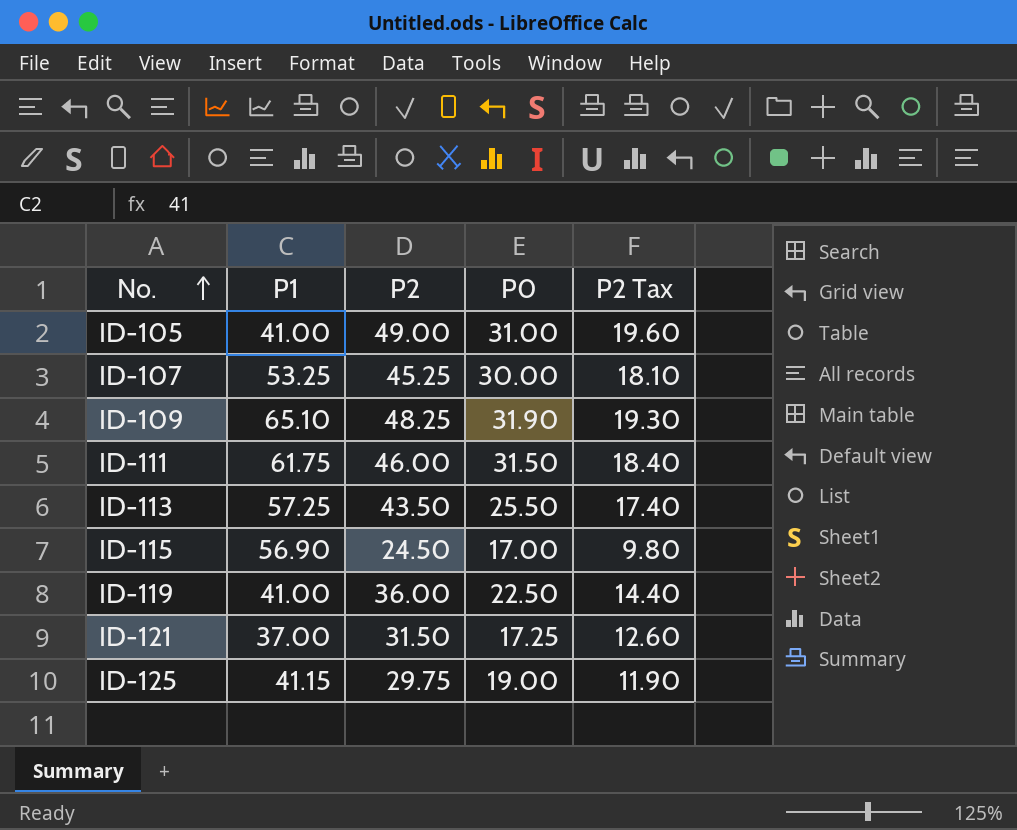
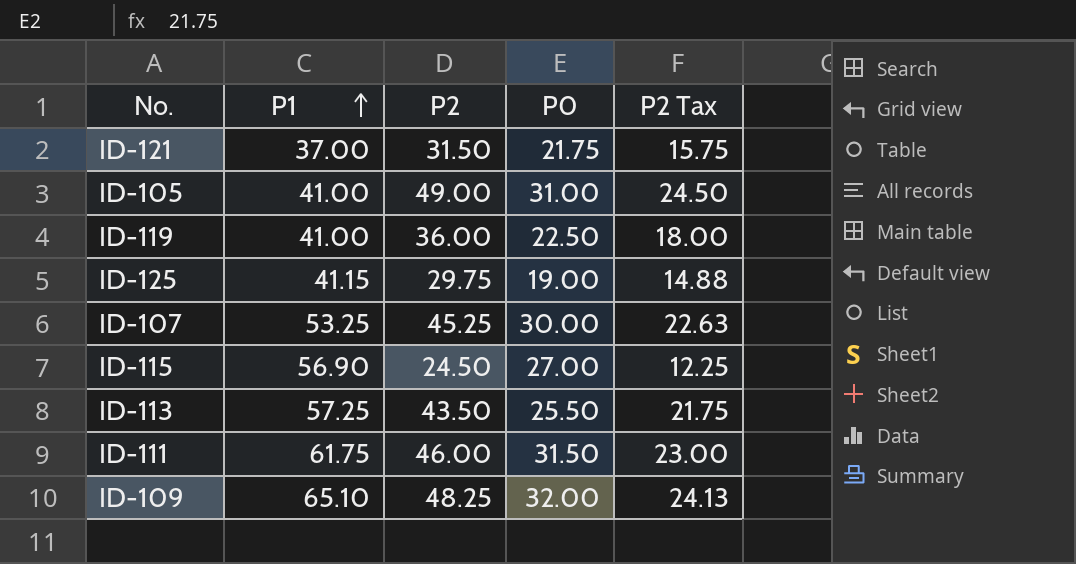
row order: No. ascending -> P1 ascending
column P2 Tax | formula: [P2] * 0.4 -> [P2] * 0.5
ID-121 | P0: 17.25 -> 21.75
ID-115 | P0: 17.00 -> 27.00
ID-109 | P0: 31.90 -> 32.00

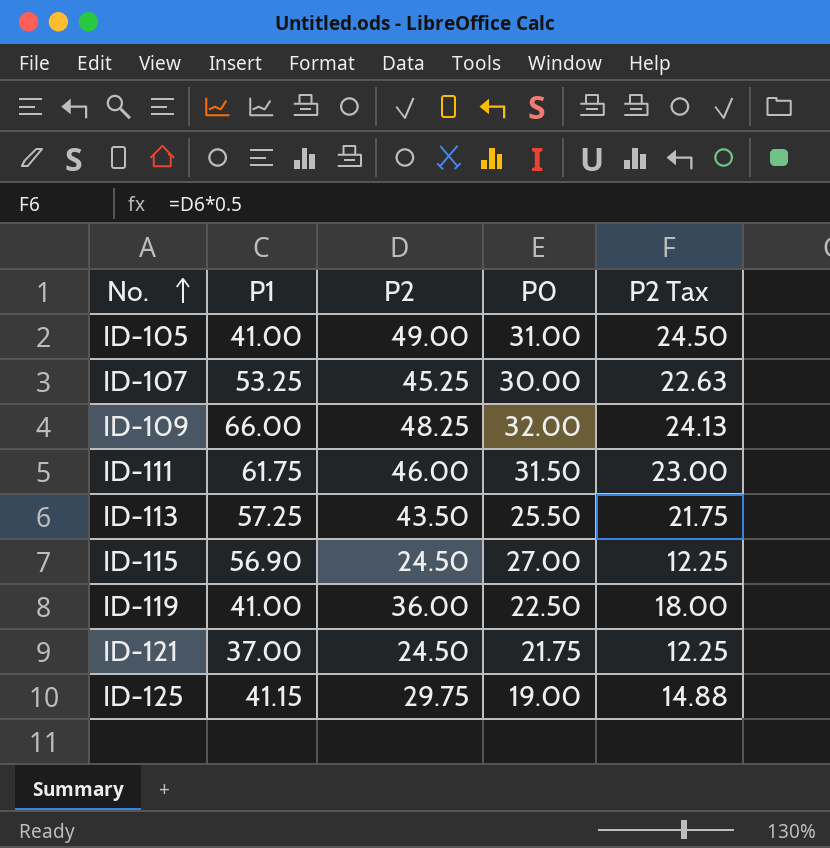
row order: P1 ascending -> No. ascending
ID-109 | P1: 65.10 -> 66.00
ID-121 | P2: 31.50 -> 24.50
ID-121 | P2 Tax: 15.75 -> 12.25

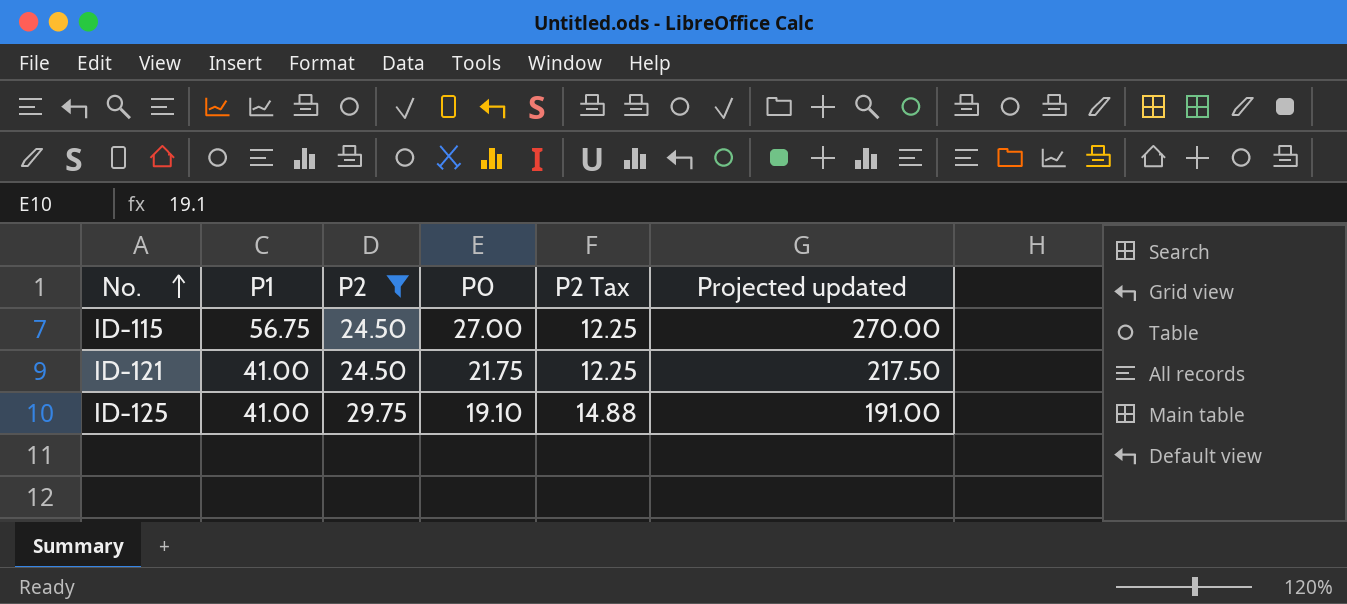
filter: none -> P2 <= 29.75
column Projected updated | formula: none -> [P0] * 10
ID-115 | P1: 56.90 -> 56.75
ID-121 | P1: 37.00 -> 41.00
ID-125 | P1: 41.15 -> 41.00
ID-125 | P0: 19.00 -> 19.10

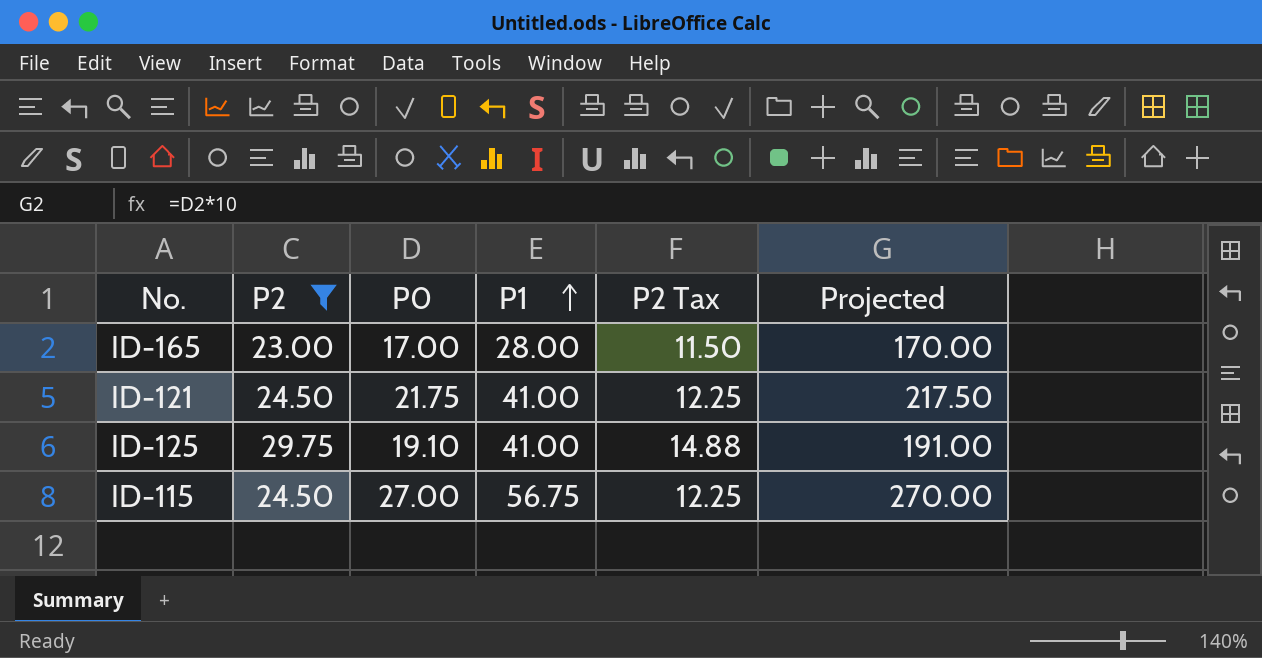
row order: No. ascending -> P1 ascending
column P1 | position: 2 -> 4
column name: Projected updated -> Projected
row ID-165: none -> 23.00 | 17.00 | 28.00 | 11.50 | 170.00

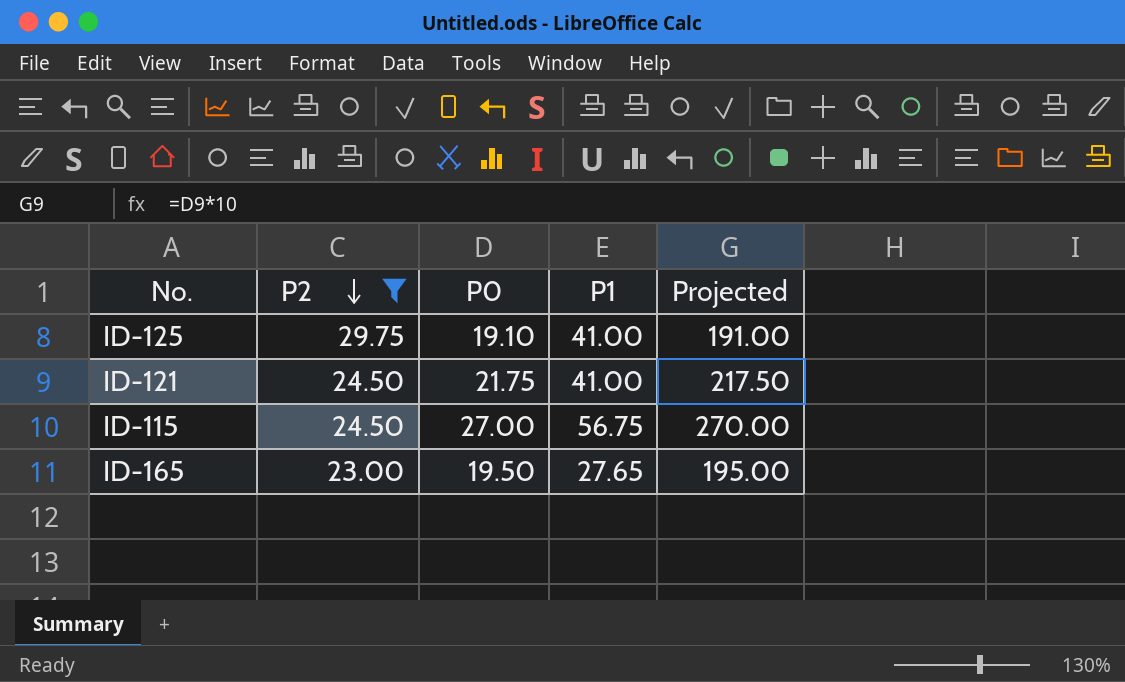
row order: P1 ascending -> P2 descending
column P2 Tax | formula: [P2] * 0.5 -> none
ID-165 | P0: 17.00 -> 19.50
ID-165 | P1: 28.00 -> 27.65
ID-165 | Projected: 170.00 -> 195.00

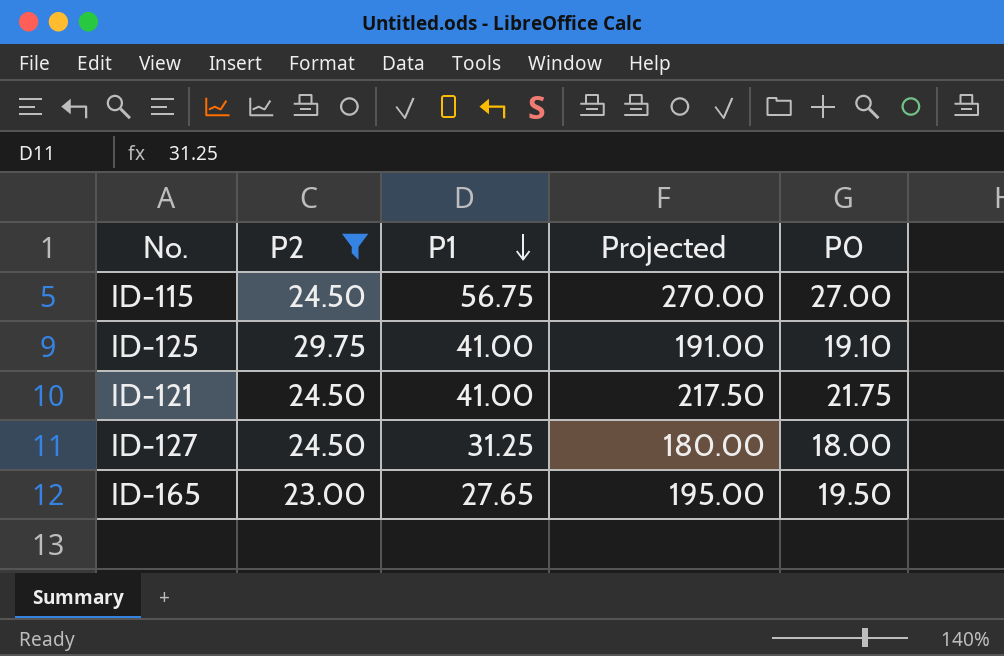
row order: P2 descending -> P1 descending
column P0 | position: 3 -> 5
row ID-127: none -> 24.50 | 31.25 | 180.00 | 18.00

